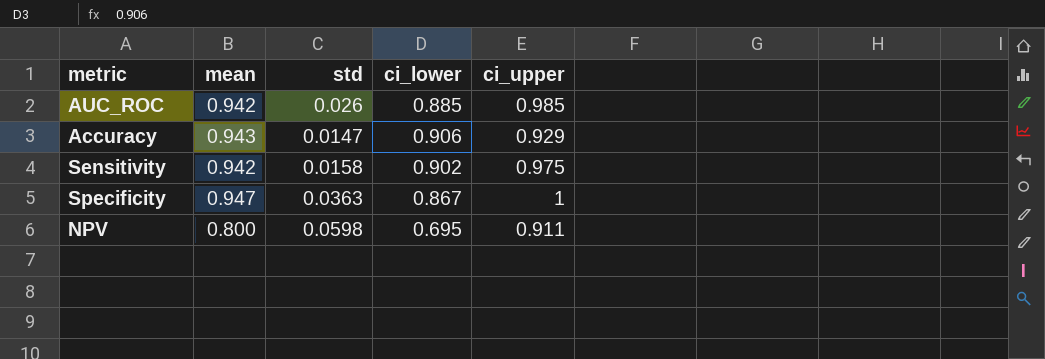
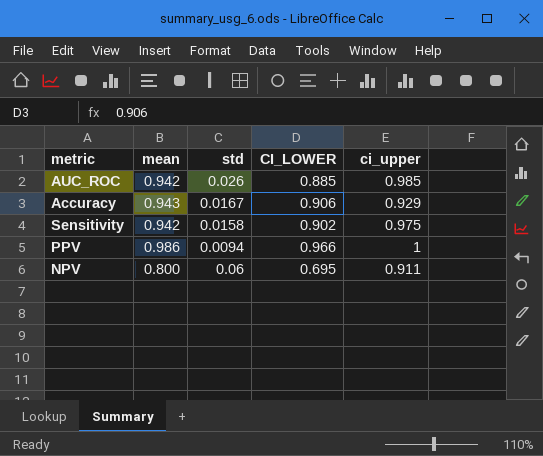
column name: ci_lower -> CI_LOWER
row Specificity: 0.947 | 0.0363 | 0.867 | 1 -> none
Accuracy | std: 0.0147 -> 0.0167
row PPV: none -> 0.986 | 0.0094 | 0.966 | 1
NPV | std: 0.0598 -> 0.06

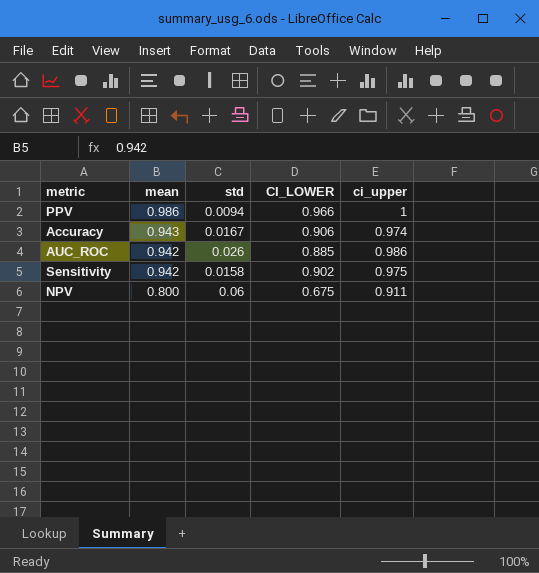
row order: none -> mean descending
Accuracy | ci_upper: 0.929 -> 0.974
AUC_ROC | ci_upper: 0.985 -> 0.986
NPV | CI_LOWER: 0.695 -> 0.675

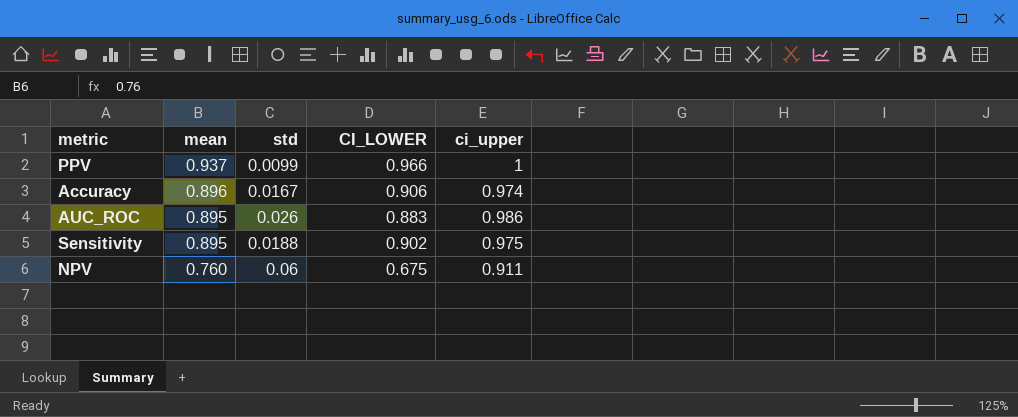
PPV | mean: 0.986 -> 0.937
PPV | std: 0.0094 -> 0.0099
Accuracy | mean: 0.943 -> 0.896
AUC_ROC | mean: 0.942 -> 0.895
AUC_ROC | CI_LOWER: 0.885 -> 0.883
Sensitivity | mean: 0.942 -> 0.895
Sensitivity | std: 0.0158 -> 0.0188
NPV | mean: 0.800 -> 0.760

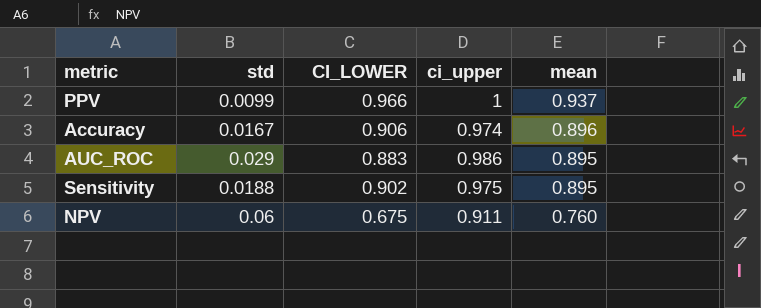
column mean | position: 2 -> 5
AUC_ROC | std: 0.026 -> 0.029

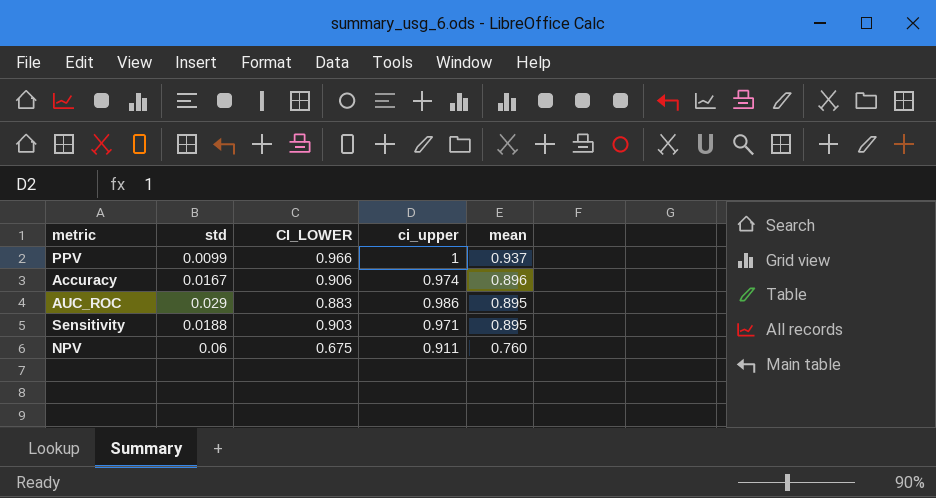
Sensitivity | CI_LOWER: 0.902 -> 0.903
Sensitivity | ci_upper: 0.975 -> 0.971

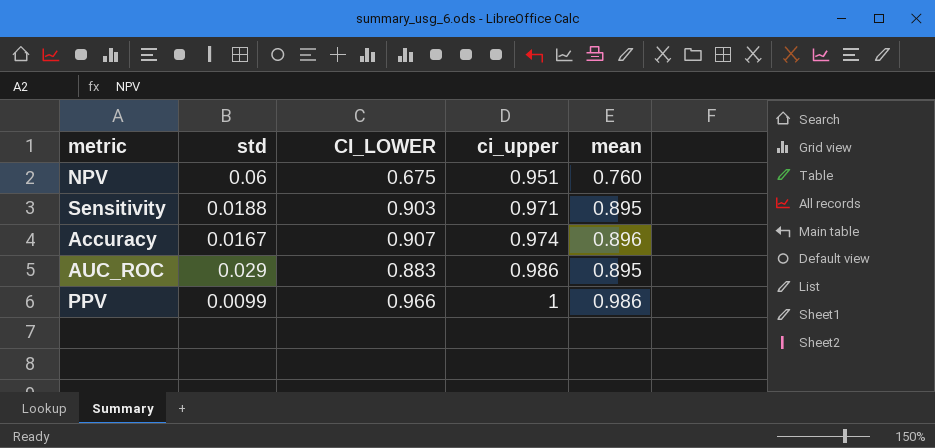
row order: mean descending -> ci_upper ascending
NPV | ci_upper: 0.911 -> 0.951
Accuracy | CI_LOWER: 0.906 -> 0.907
PPV | mean: 0.937 -> 0.986

